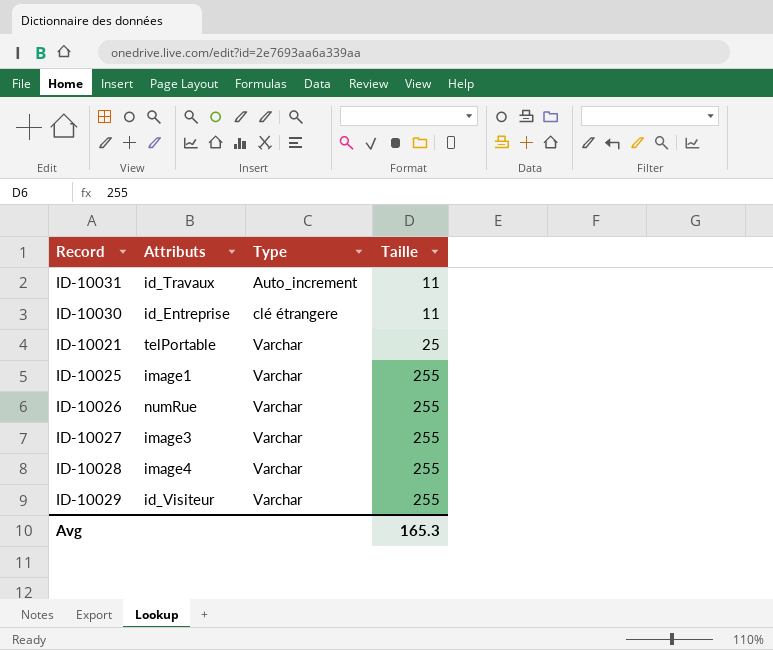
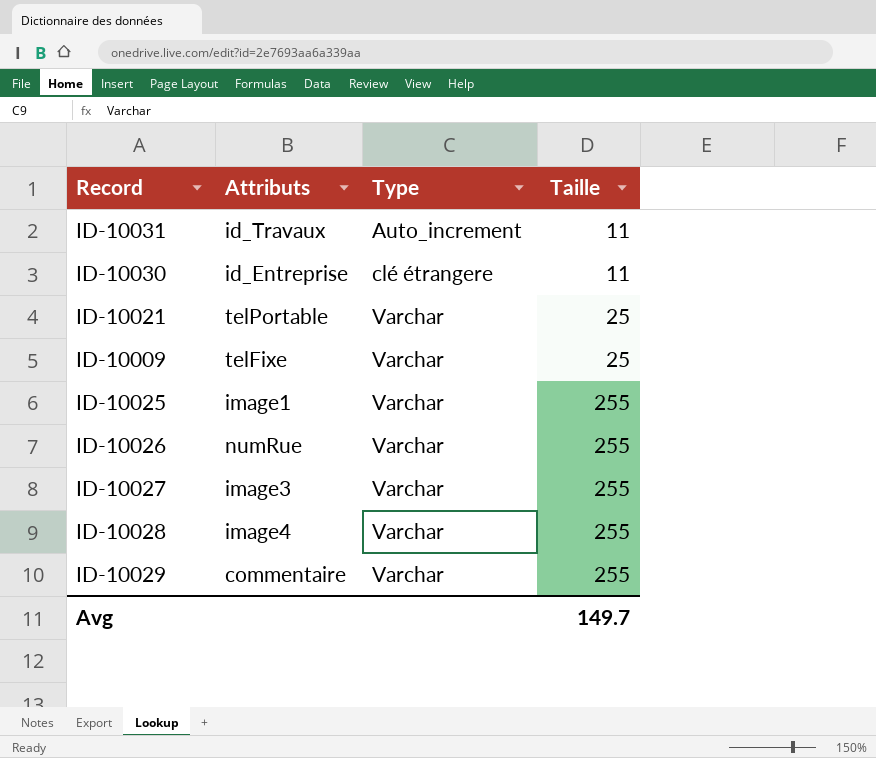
row ID-10009: none -> telFixe | Varchar | 25
ID-10029 | Attributs: id_Visiteur -> commentaire
Avg | Taille: 165.3 -> 149.7

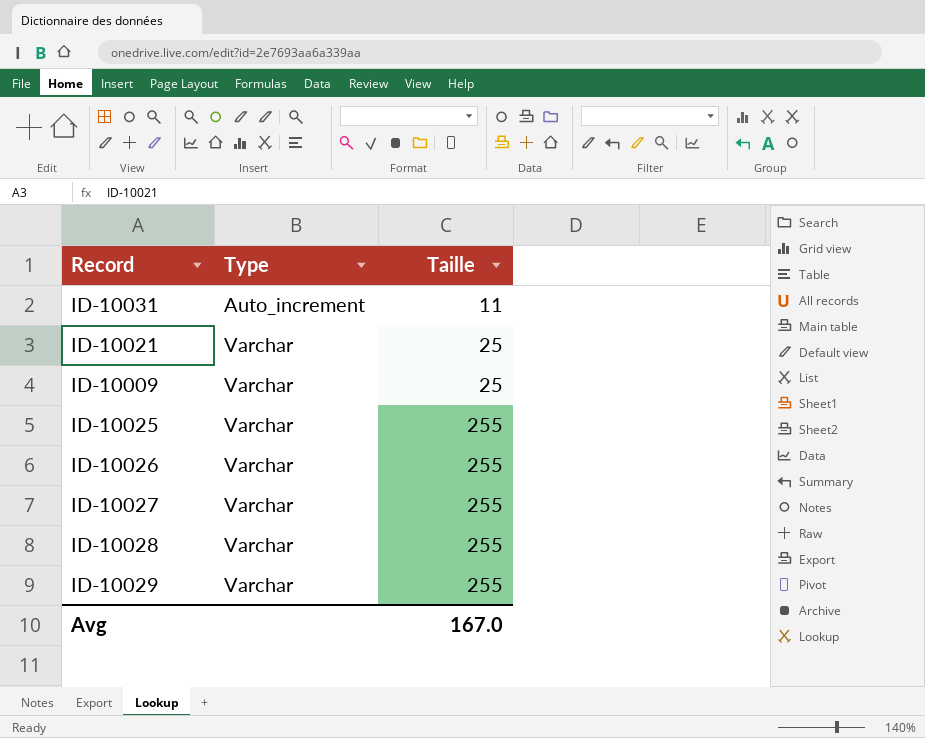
column Attributs | position: 2 -> none
row ID-10030: id_Entreprise | clé étrangere | 11 -> none
Avg | Taille: 149.7 -> 167.0

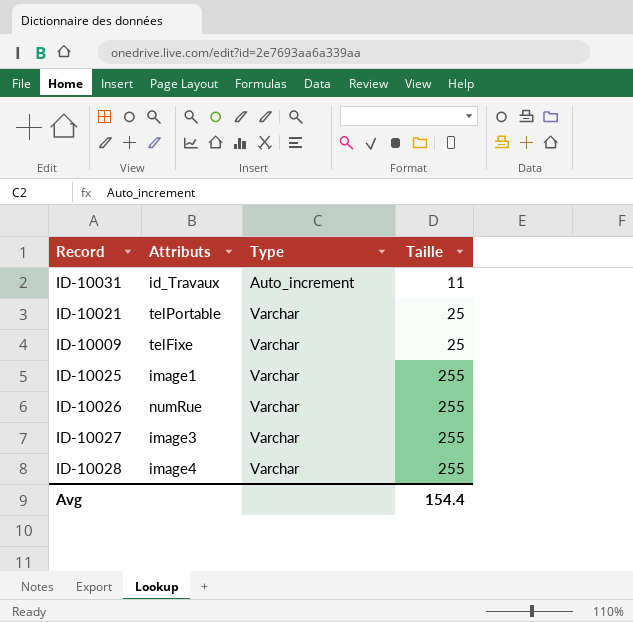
column Attributs | position: none -> 2
row ID-10029: Varchar | 255 -> none
Avg | Taille: 167.0 -> 154.4

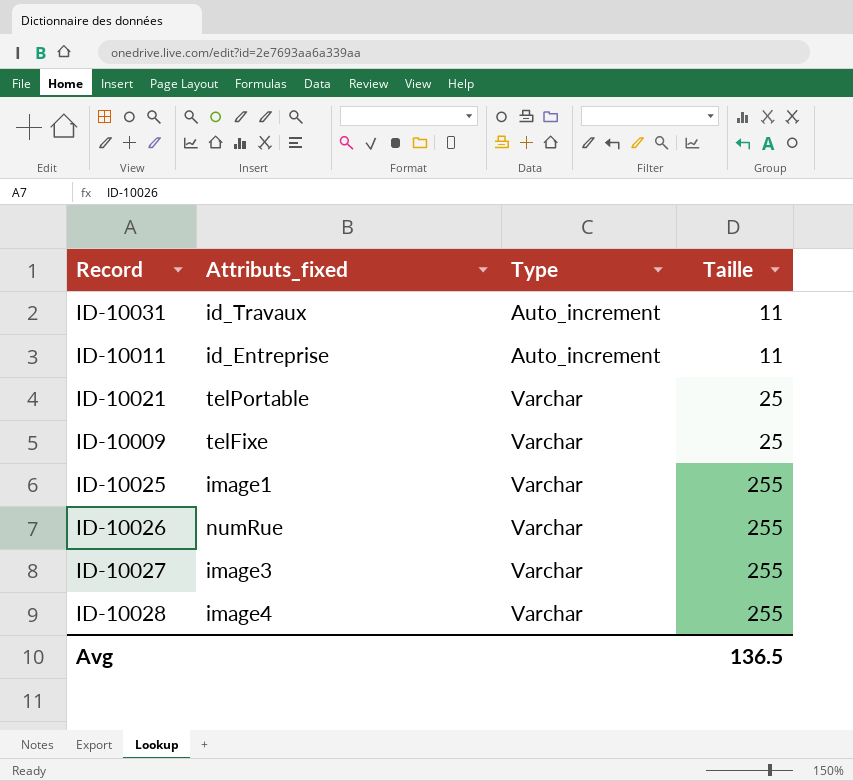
column name: Attributs -> Attributs_fixed
row ID-10011: none -> id_Entreprise | Auto_increment | 11
Avg | Taille: 154.4 -> 136.5

